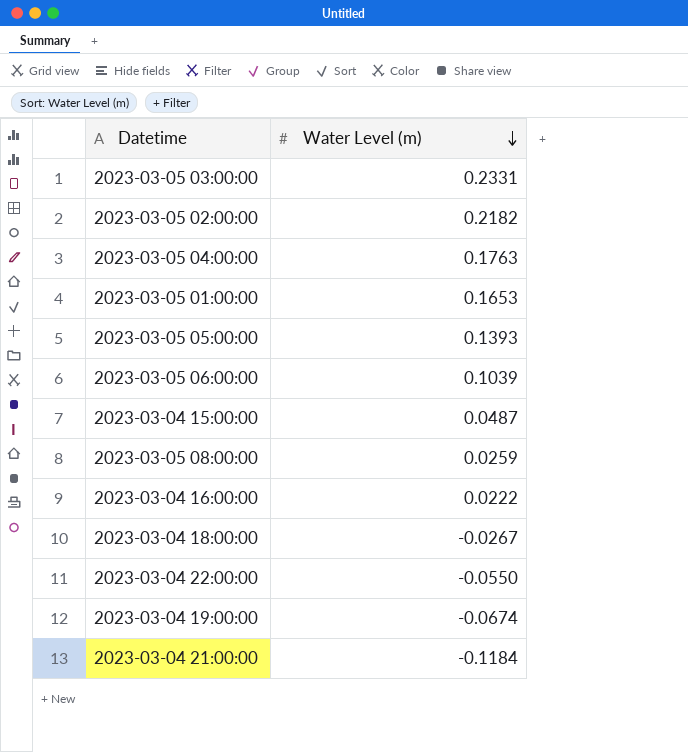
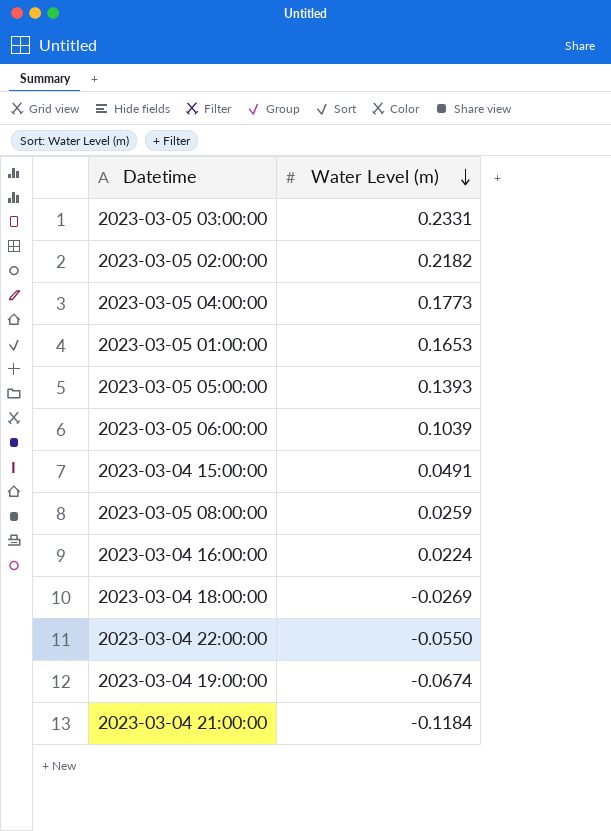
2023-03-05 04:00:00 | Water Level (m): 0.1763 -> 0.1773
2023-03-04 15:00:00 | Water Level (m): 0.0487 -> 0.0491
2023-03-04 16:00:00 | Water Level (m): 0.0222 -> 0.0224
2023-03-04 18:00:00 | Water Level (m): -0.0267 -> -0.0269

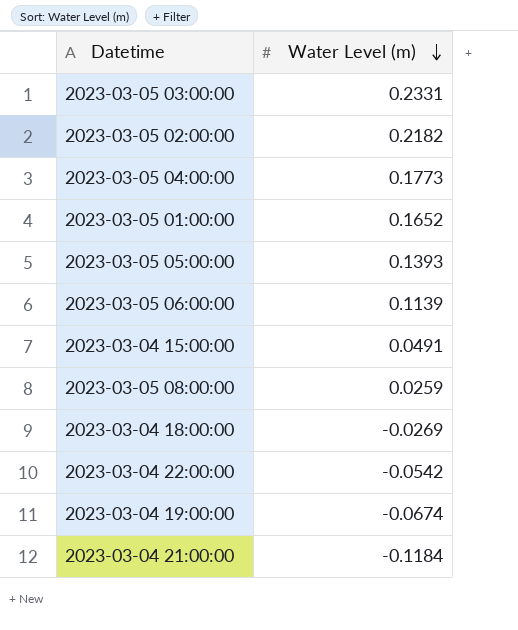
row 2023-03-04 16:00:00: 0.0224 -> none
2023-03-05 01:00:00 | Water Level (m): 0.1653 -> 0.1652
2023-03-05 06:00:00 | Water Level (m): 0.1039 -> 0.1139
2023-03-04 22:00:00 | Water Level (m): -0.0550 -> -0.0542

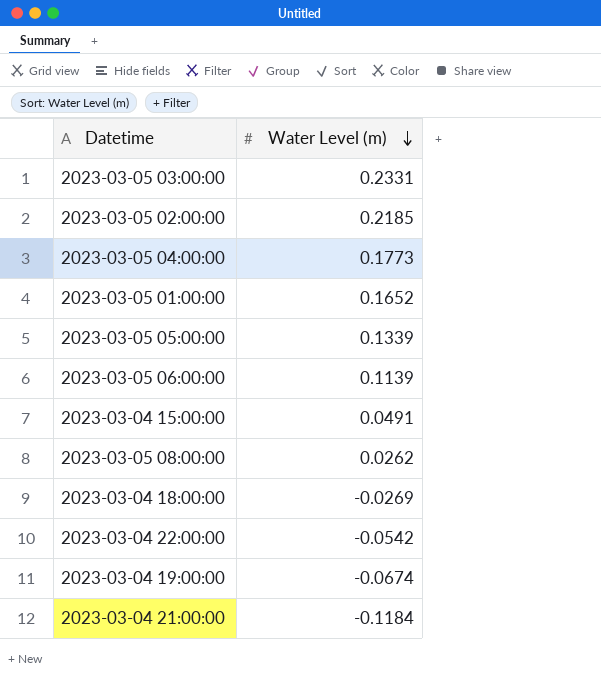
2023-03-05 02:00:00 | Water Level (m): 0.2182 -> 0.2185
2023-03-05 05:00:00 | Water Level (m): 0.1393 -> 0.1339
2023-03-05 08:00:00 | Water Level (m): 0.0259 -> 0.0262

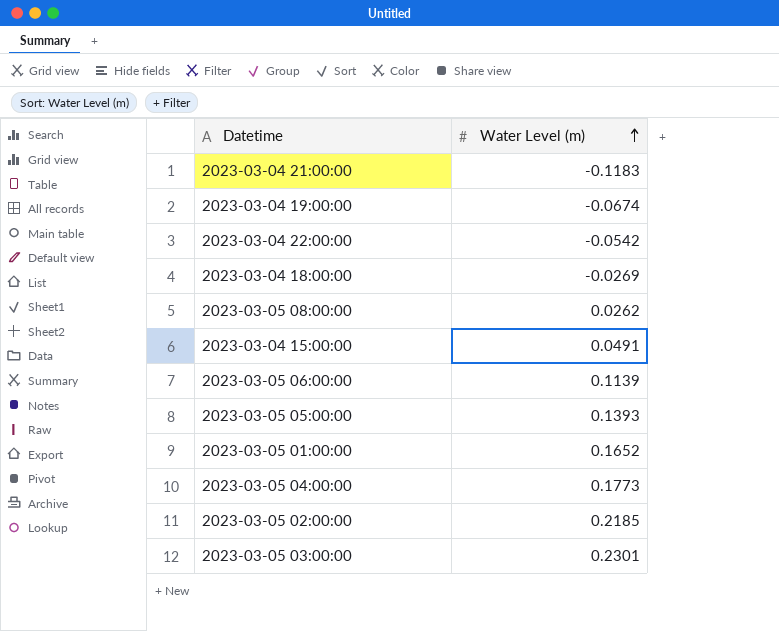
row order: Water Level (m) descending -> Water Level (m) ascending
2023-03-04 21:00:00 | Water Level (m): -0.1184 -> -0.1183
2023-03-05 05:00:00 | Water Level (m): 0.1339 -> 0.1393
2023-03-05 03:00:00 | Water Level (m): 0.2331 -> 0.2301

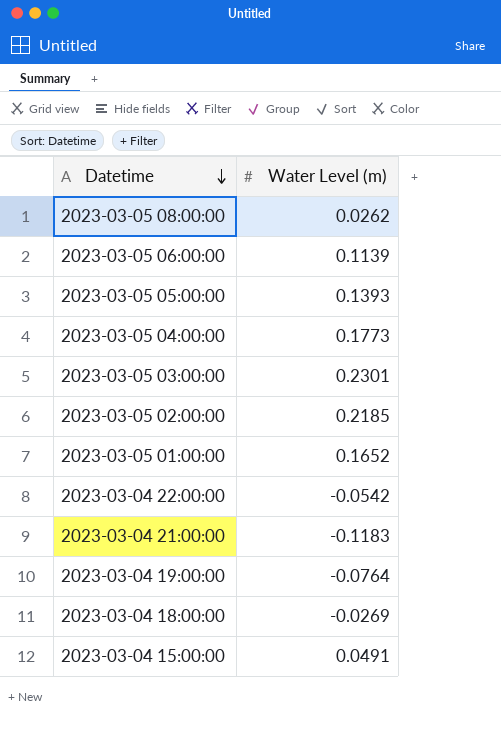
row order: Water Level (m) ascending -> Datetime descending
2023-03-04 19:00:00 | Water Level (m): -0.0674 -> -0.0764

